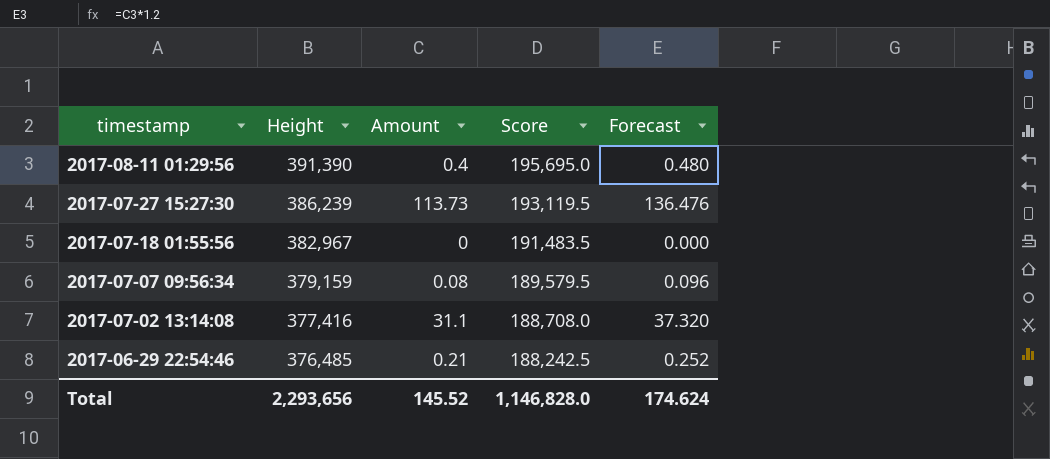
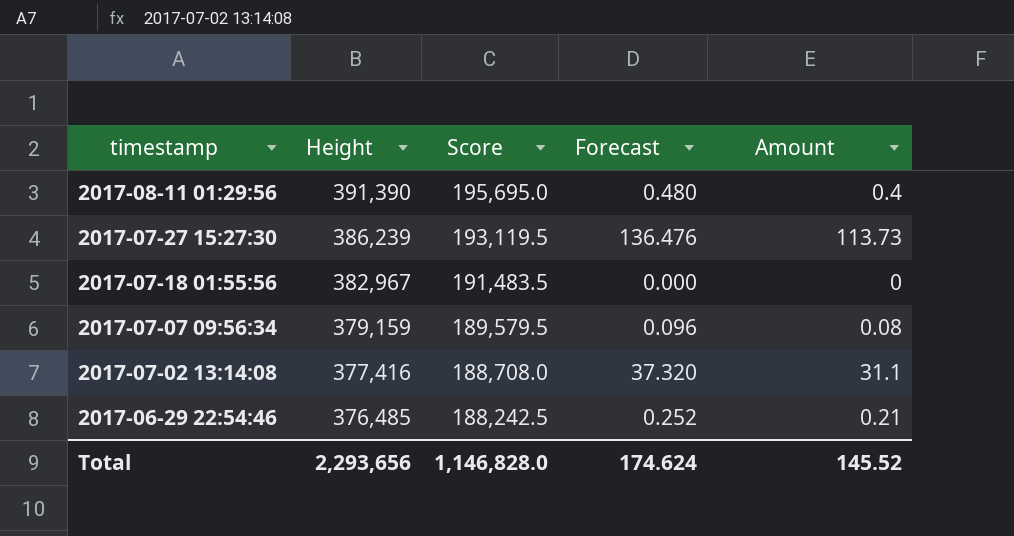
column Amount | position: 3 -> 5

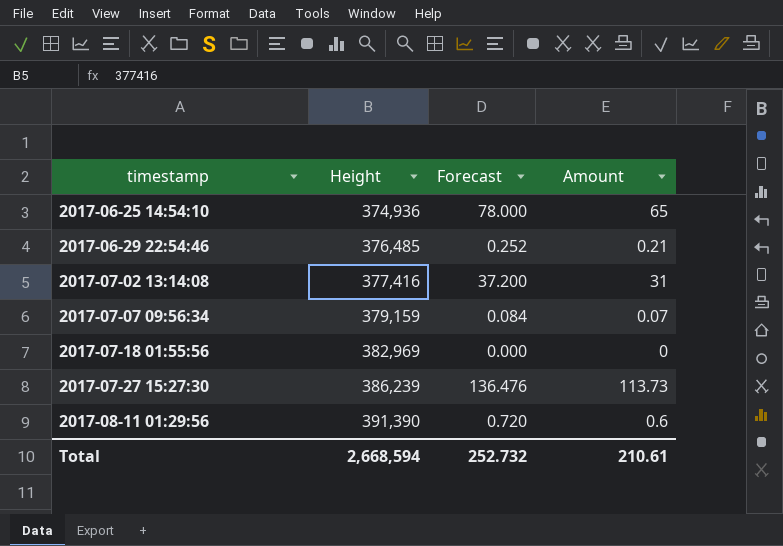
row order: timestamp descending -> timestamp ascending
column Score | formula: [Height] * 0.5 -> none
row 2017-06-25 14:54:10: none -> 374,936 | 78.000 | 65
2017-07-02 13:14:08 | Forecast: 37.320 -> 37.200
2017-07-02 13:14:08 | Amount: 31.1 -> 31
2017-07-07 09:56:34 | Forecast: 0.096 -> 0.084
2017-07-07 09:56:34 | Amount: 0.08 -> 0.07
2017-07-18 01:55:56 | Height: 382,967 -> 382,969
2017-08-11 01:29:56 | Forecast: 0.480 -> 0.720
2017-08-11 01:29:56 | Amount: 0.4 -> 0.6
Total | Height: 2,293,656 -> 2,668,594
Total | Forecast: 174.624 -> 252.732
Total | Amount: 145.52 -> 210.61

